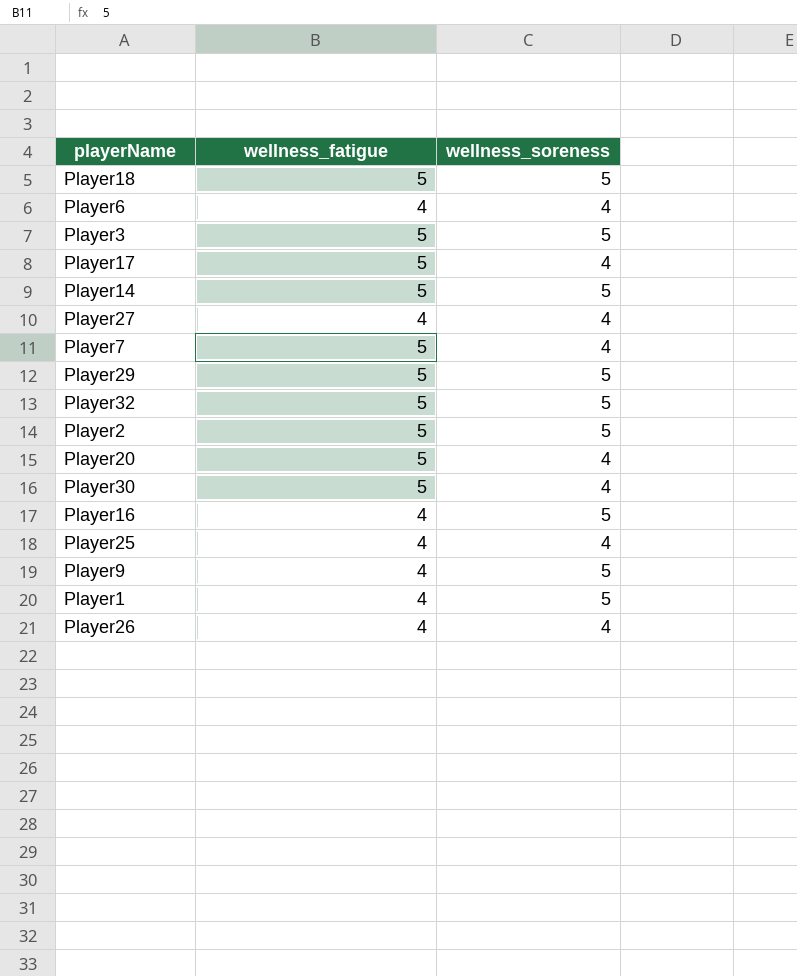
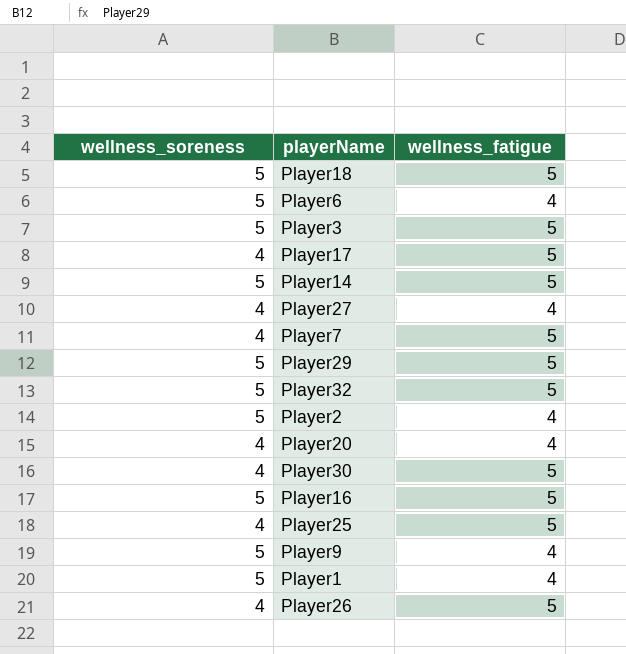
column wellness_soreness | position: 3 -> 1
Player6 | wellness_soreness: 4 -> 5
Player2 | wellness_fatigue: 5 -> 4
Player20 | wellness_fatigue: 5 -> 4
Player16 | wellness_fatigue: 4 -> 5
Player25 | wellness_fatigue: 4 -> 5
Player26 | wellness_fatigue: 4 -> 5

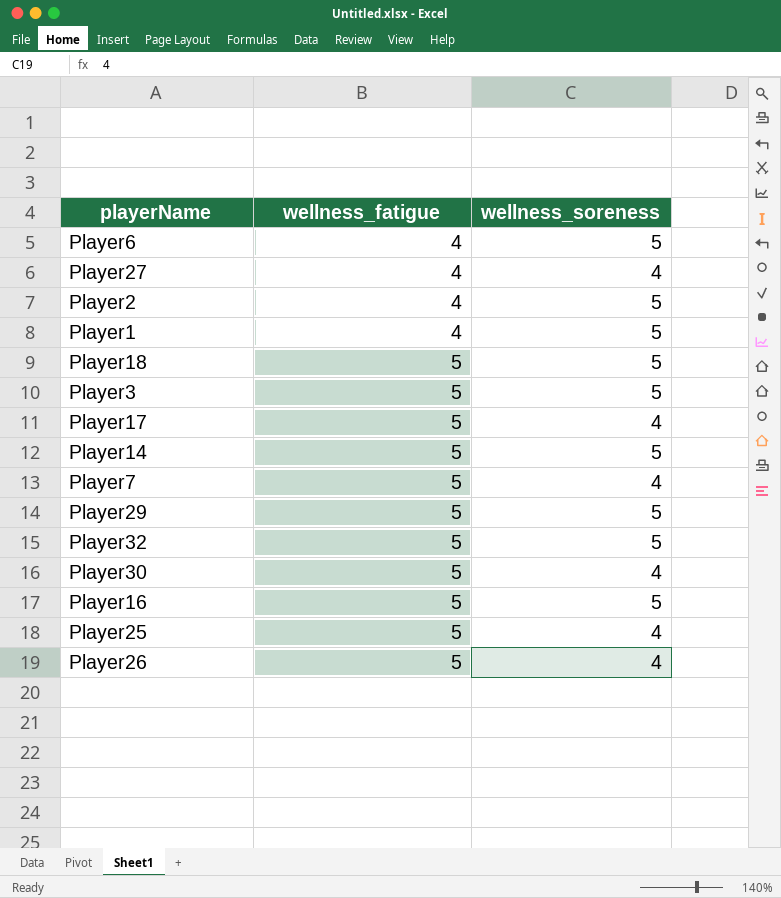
row order: none -> wellness_fatigue ascending
column wellness_soreness | position: 1 -> 3
row Player20: 4 | 4 -> none
row Player9: 5 | 4 -> none

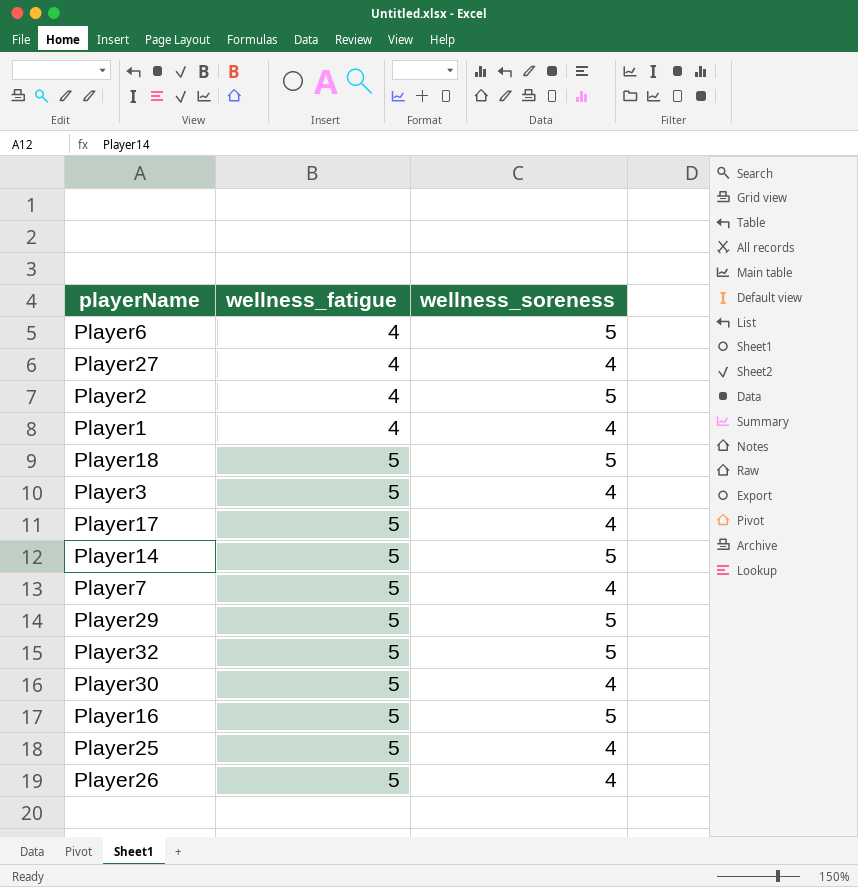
Player1 | wellness_soreness: 5 -> 4
Player3 | wellness_soreness: 5 -> 4

